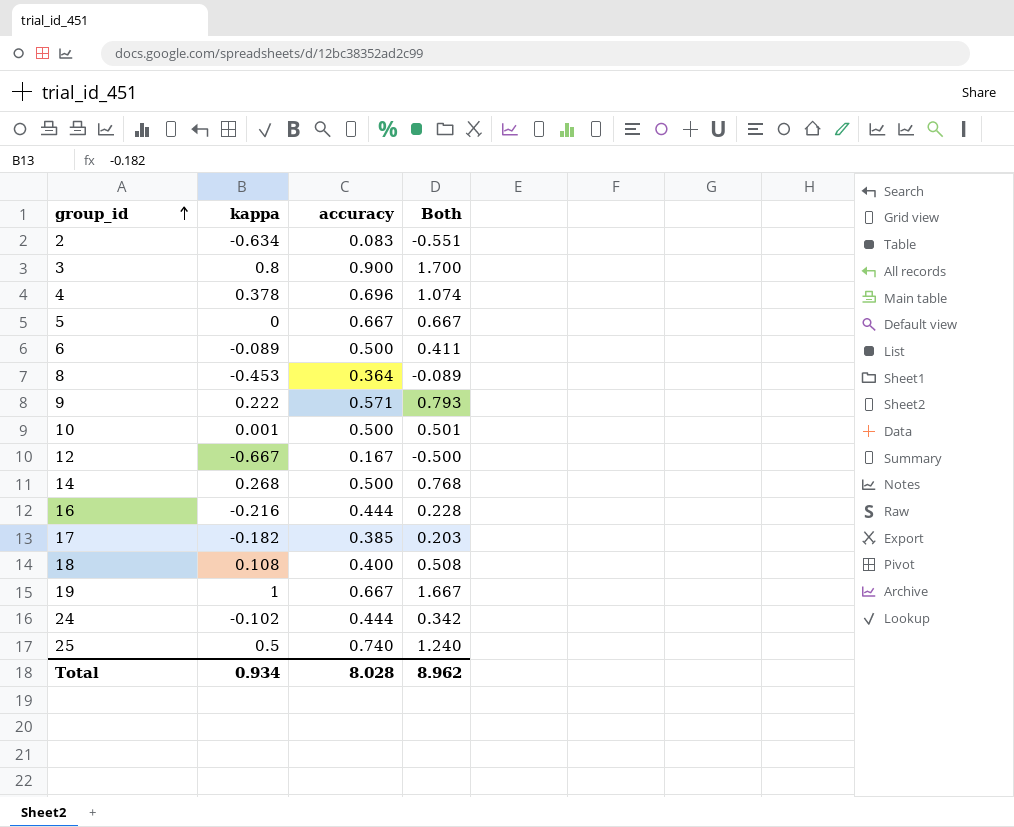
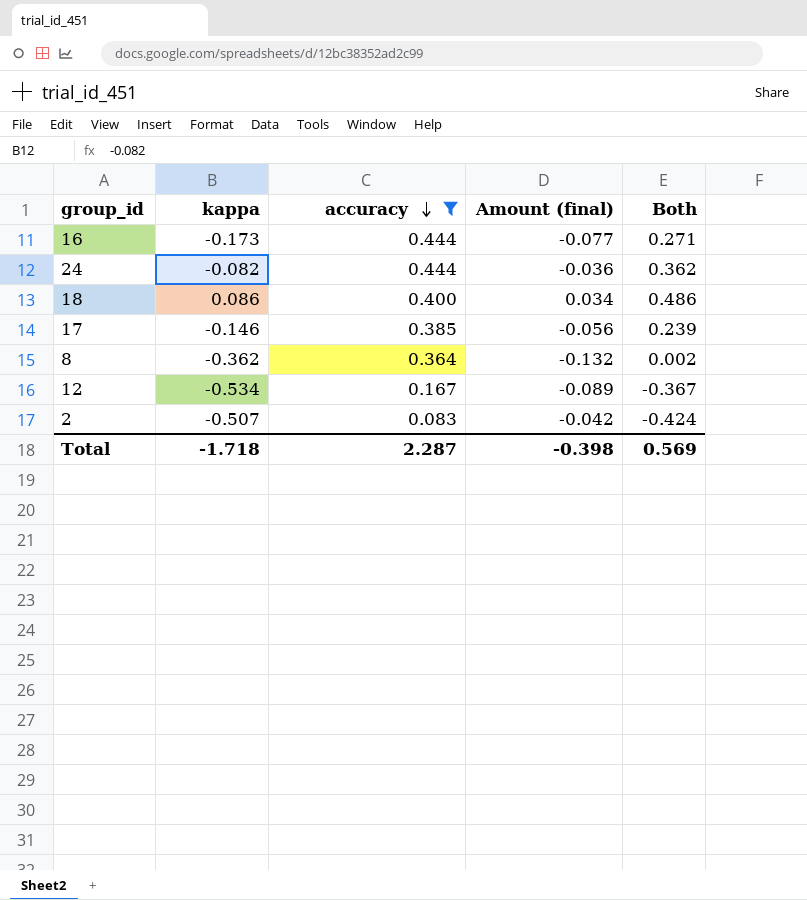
filter: none -> accuracy <= 0.444
row order: group_id ascending -> accuracy descending
column Amount (final) | formula: none -> [kappa] * [accuracy]
16 | kappa: -0.216 -> -0.173
16 | Both: 0.228 -> 0.271
24 | kappa: -0.102 -> -0.082
24 | Both: 0.342 -> 0.362
18 | kappa: 0.108 -> 0.086
18 | Both: 0.508 -> 0.486
17 | kappa: -0.182 -> -0.146
17 | Both: 0.203 -> 0.239
8 | kappa: -0.453 -> -0.362
8 | Both: -0.089 -> 0.002
12 | kappa: -0.667 -> -0.534
12 | Both: -0.500 -> -0.367
2 | kappa: -0.634 -> -0.507
2 | Both: -0.551 -> -0.424
Total | kappa: 0.934 -> -1.718
Total | accuracy: 8.028 -> 2.287
Total | Both: 8.962 -> 0.569

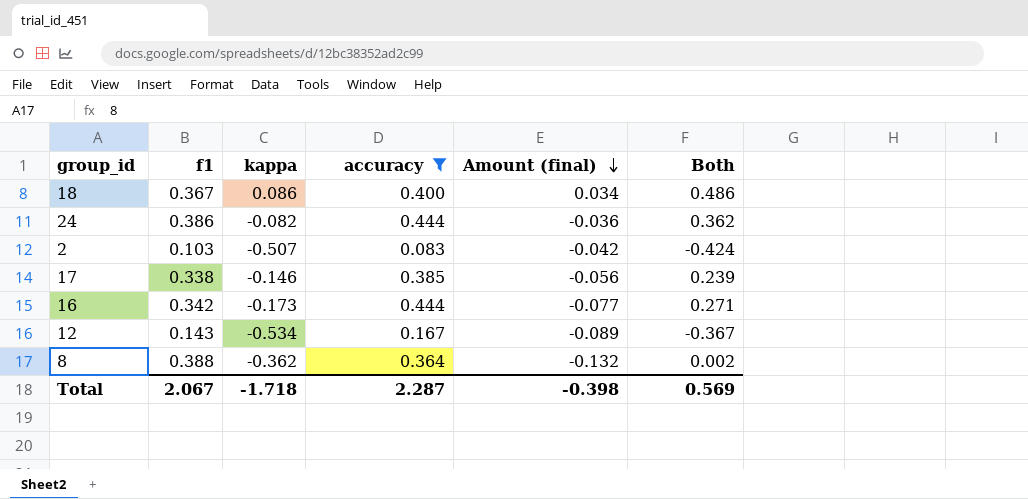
row order: accuracy descending -> Amount (final) descending
column f1 | position: none -> 2

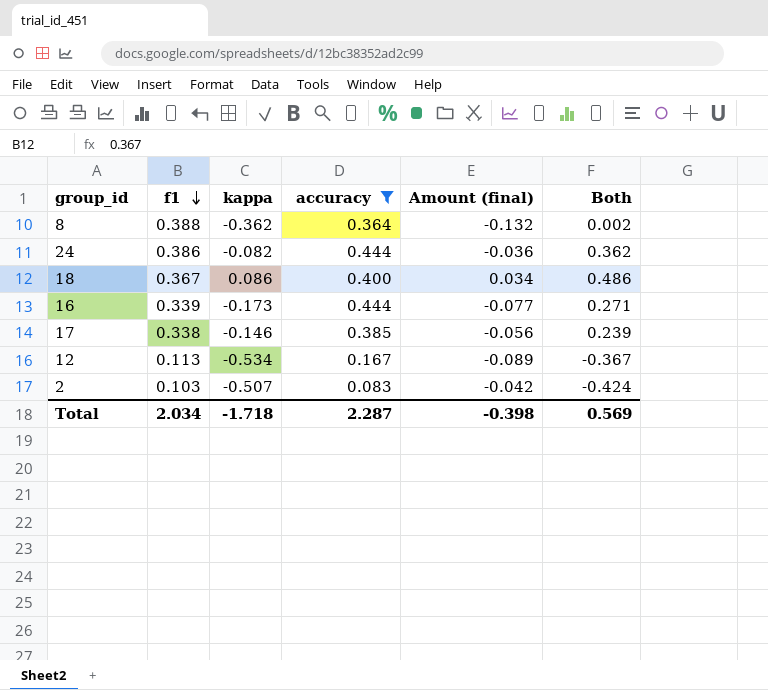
row order: Amount (final) descending -> f1 descending
16 | f1: 0.342 -> 0.339
12 | f1: 0.143 -> 0.113
Total | f1: 2.067 -> 2.034

